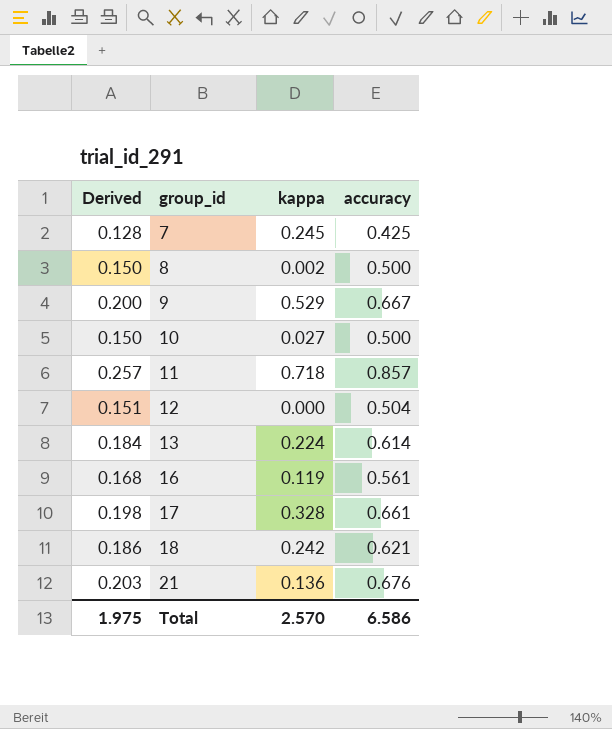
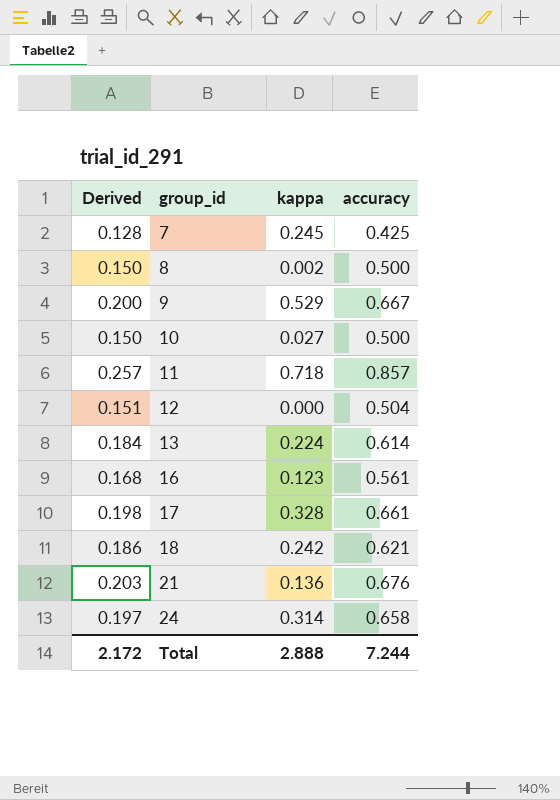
16 | kappa: 0.119 -> 0.123
row 24: none -> 0.197 | 0.314 | 0.658
Total | Derived: 1.975 -> 2.172
Total | kappa: 2.570 -> 2.888
Total | accuracy: 6.586 -> 7.244

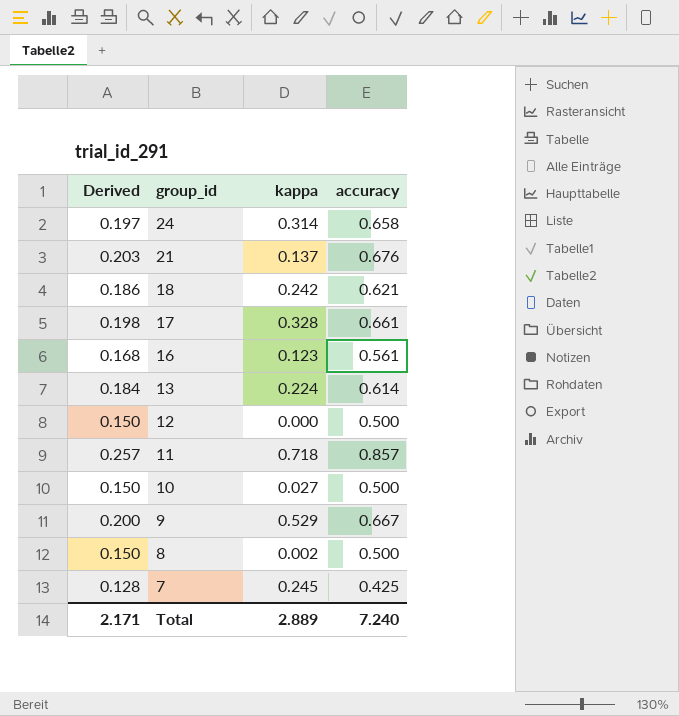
row order: group_id ascending -> group_id descending
21 | kappa: 0.136 -> 0.137
12 | Derived: 0.151 -> 0.150
12 | accuracy: 0.504 -> 0.500
Total | Derived: 2.172 -> 2.171
Total | kappa: 2.888 -> 2.889
Total | accuracy: 7.244 -> 7.240

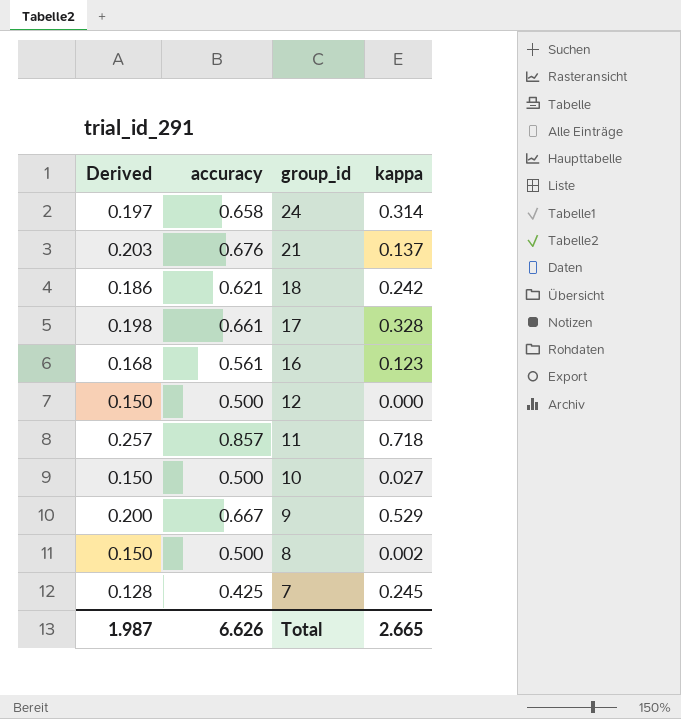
column accuracy | position: 4 -> 2
row 13: 0.184 | 0.224 | 0.614 -> none
Total | Derived: 2.171 -> 1.987
Total | accuracy: 7.240 -> 6.626
Total | kappa: 2.889 -> 2.665

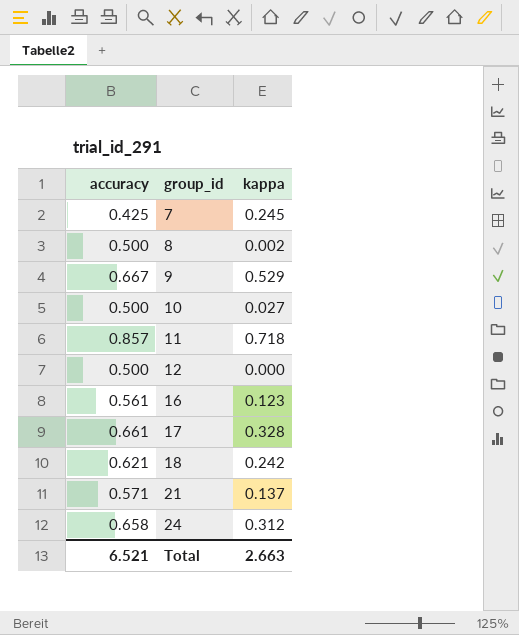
row order: group_id descending -> group_id ascending
column Derived | formula: [accuracy] * 0.3 -> none
21 | accuracy: 0.676 -> 0.571
24 | kappa: 0.314 -> 0.312
Total | accuracy: 6.626 -> 6.521
Total | kappa: 2.665 -> 2.663

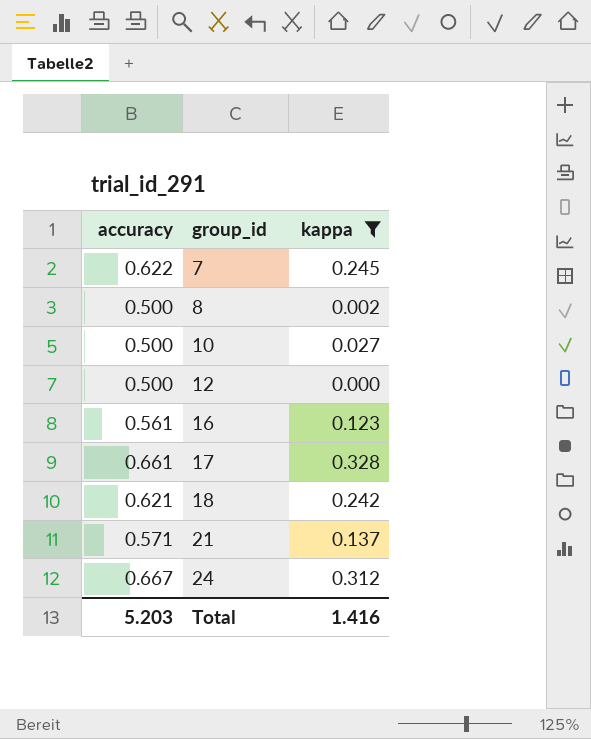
filter: none -> kappa <= 0.328
7 | accuracy: 0.425 -> 0.622
24 | accuracy: 0.658 -> 0.667
Total | accuracy: 6.521 -> 5.203
Total | kappa: 2.663 -> 1.416

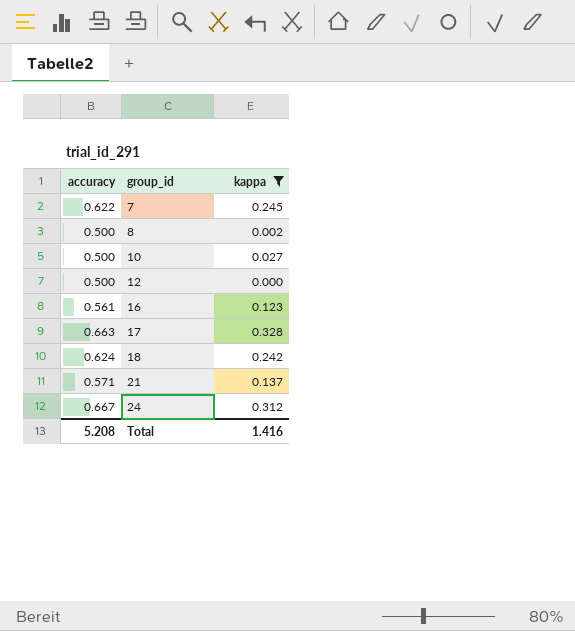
17 | accuracy: 0.661 -> 0.663
18 | accuracy: 0.621 -> 0.624
Total | accuracy: 5.203 -> 5.208

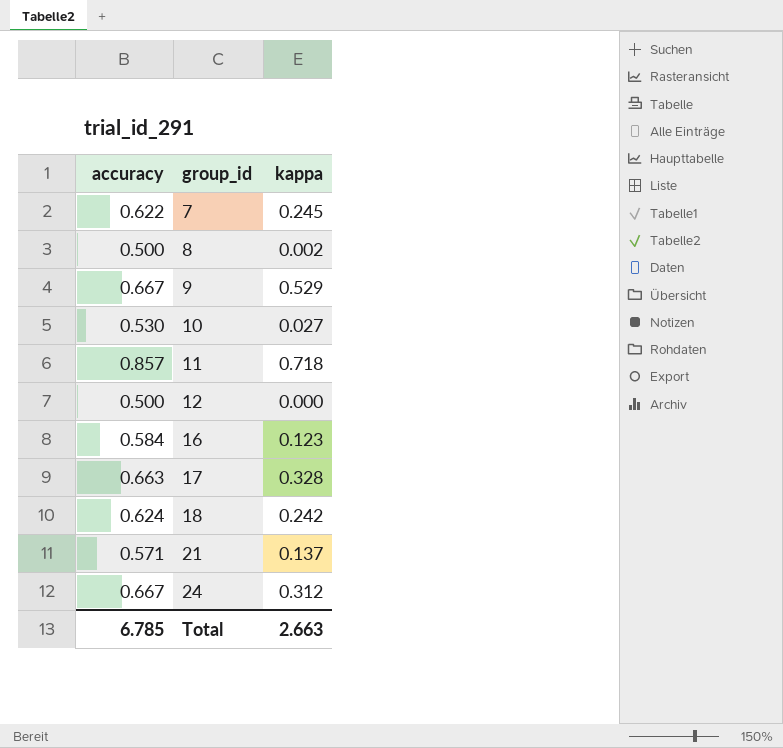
filter: kappa <= 0.328 -> none
10 | accuracy: 0.500 -> 0.530
16 | accuracy: 0.561 -> 0.584
Total | accuracy: 5.208 -> 6.785
Total | kappa: 1.416 -> 2.663

